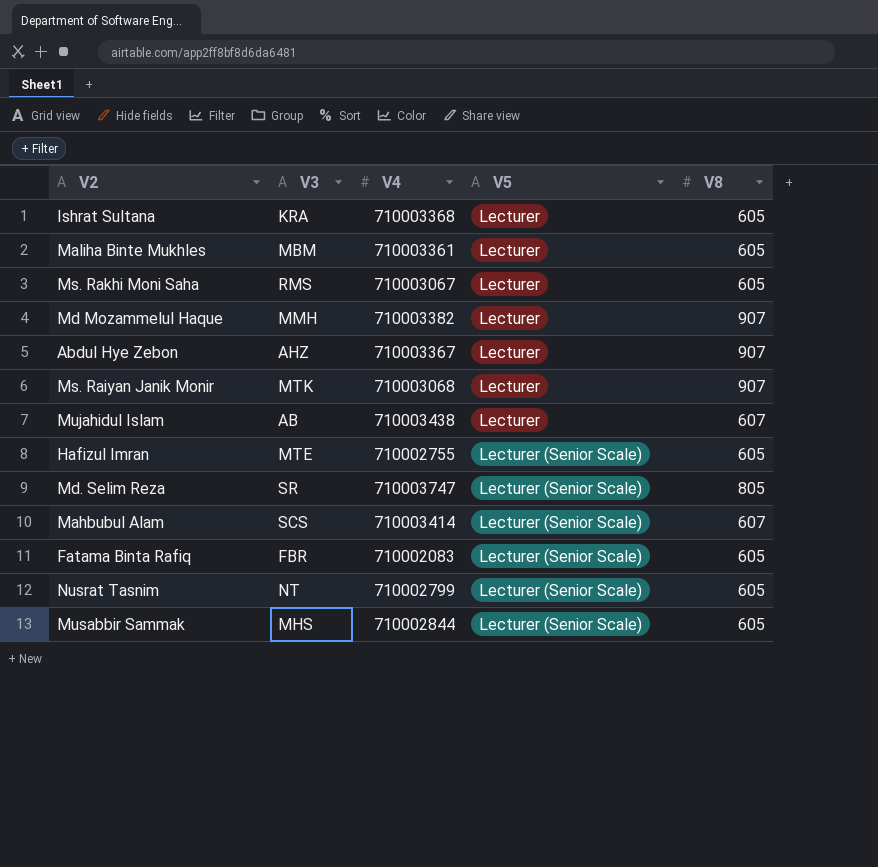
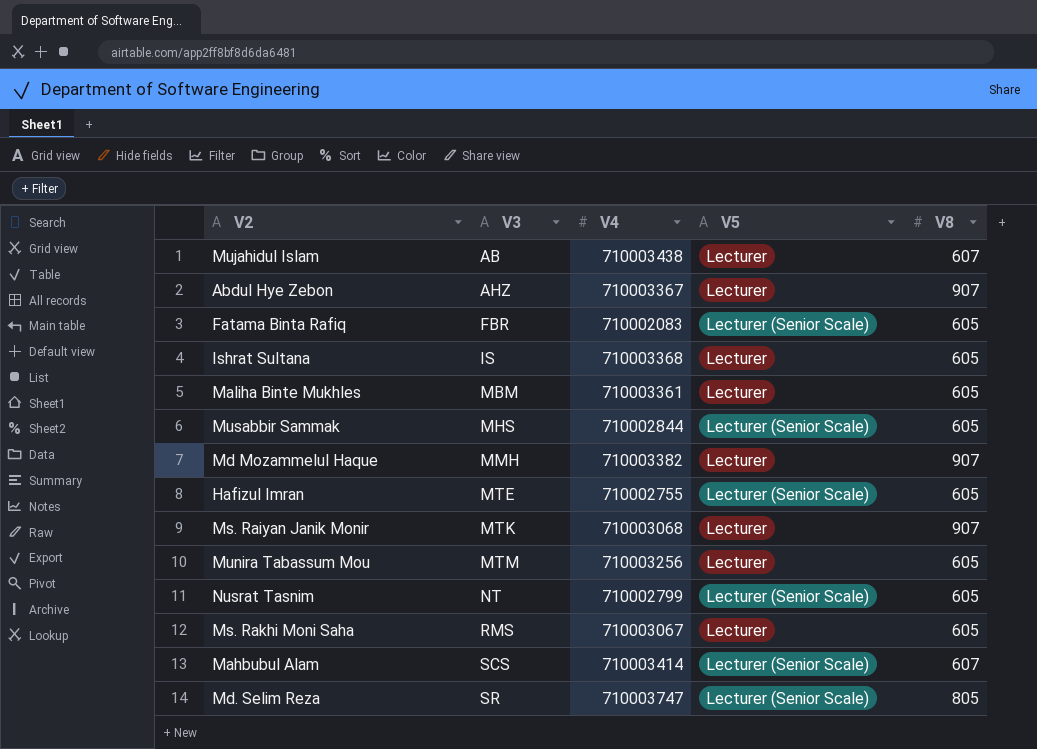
row order: V5 ascending -> V3 ascending
Ishrat Sultana | V3: KRA -> IS
row Munira Tabassum Mou: none -> MTM | 710003256 | Lecturer | 605

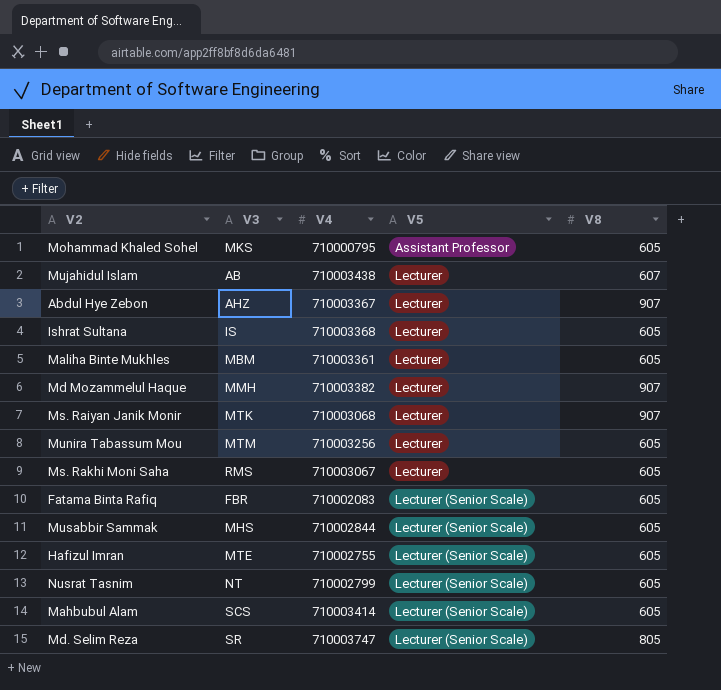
row order: V3 ascending -> V5 ascending
row Mohammad Khaled Sohel: none -> MKS | 710000795 | Assistant Professor | 605
Mahbubul Alam | V8: 607 -> 605

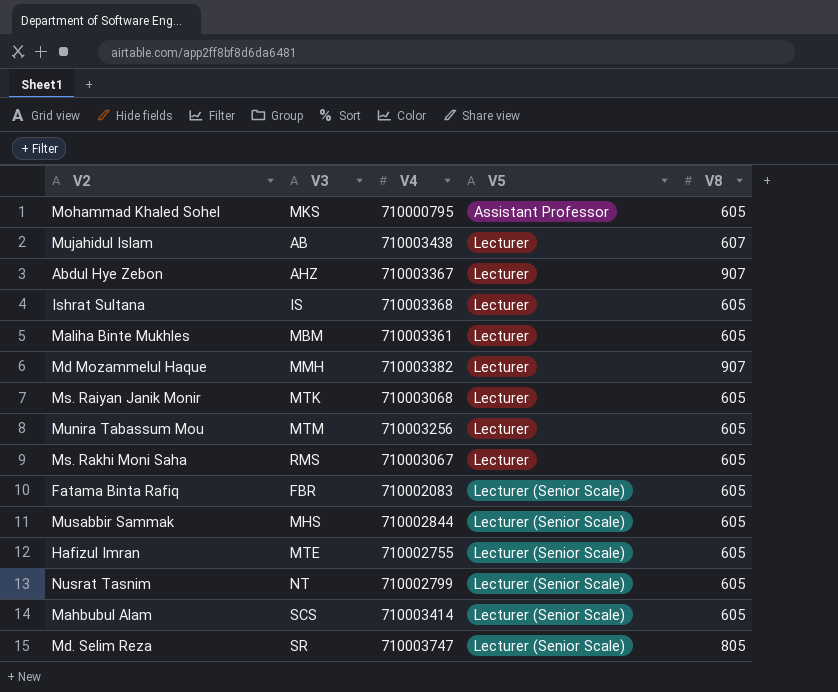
Ms. Raiyan Janik Monir | V8: 907 -> 605

